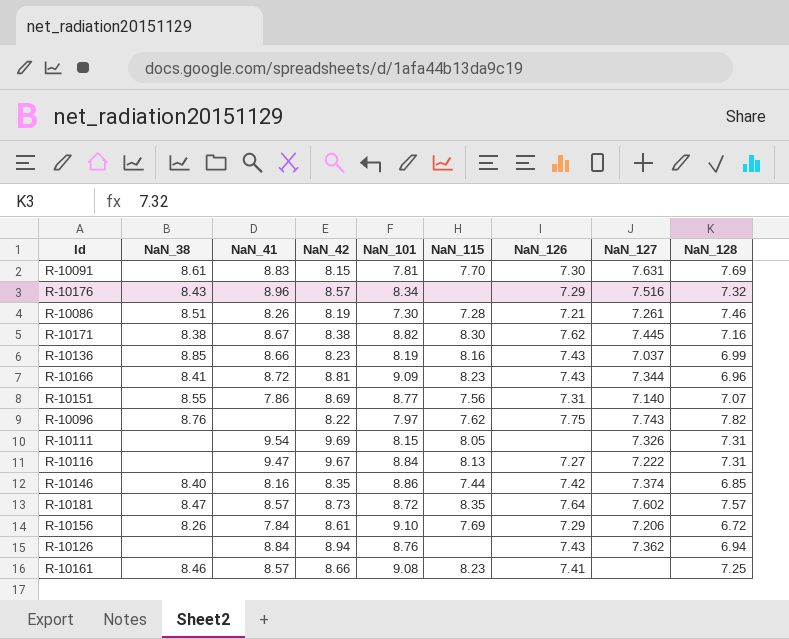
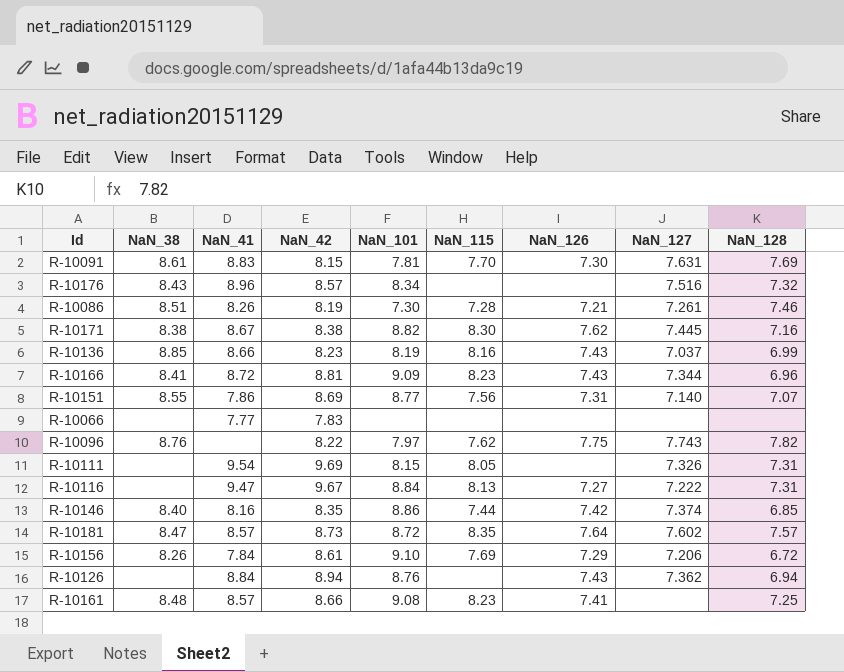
R-10176 | NaN_126: 7.29 -> none
row R-10066: none -> none | 7.77 | 7.83 | none | none | none | none | none
R-10161 | NaN_38: 8.46 -> 8.48

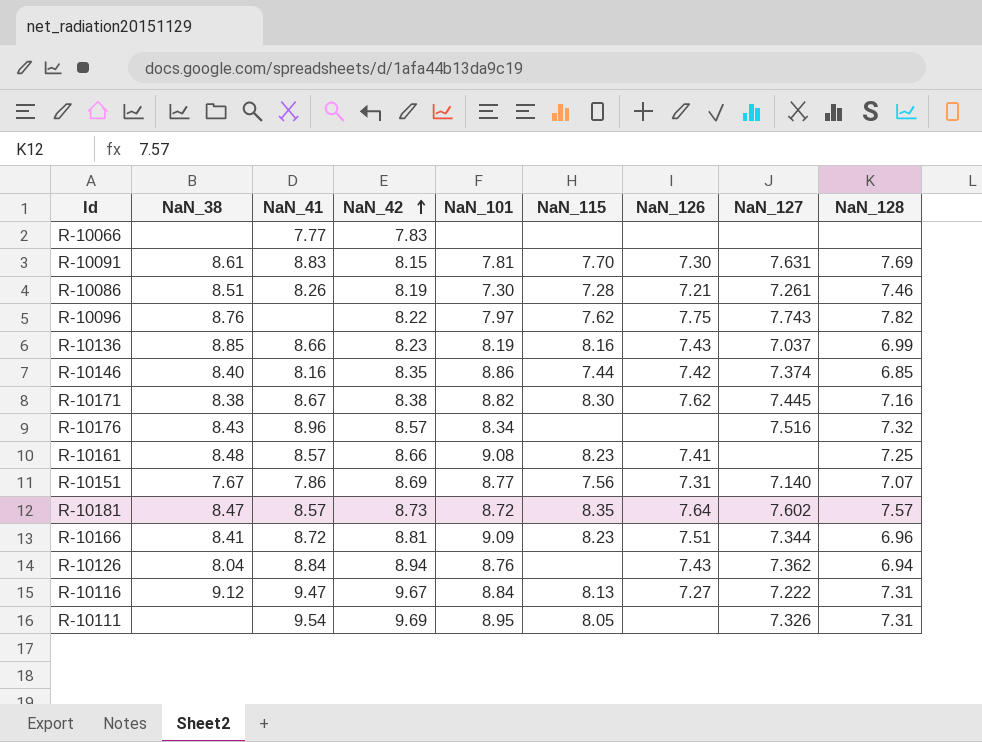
row order: none -> NaN_42 ascending
row R-10156: 8.26 | 7.84 | 8.61 | 9.10 | 7.69 | 7.29 | 7.206 | 6.72 -> none
R-10151 | NaN_38: 8.55 -> 7.67
R-10166 | NaN_126: 7.43 -> 7.51
R-10126 | NaN_38: none -> 8.04
R-10116 | NaN_38: none -> 9.12
R-10111 | NaN_101: 8.15 -> 8.95

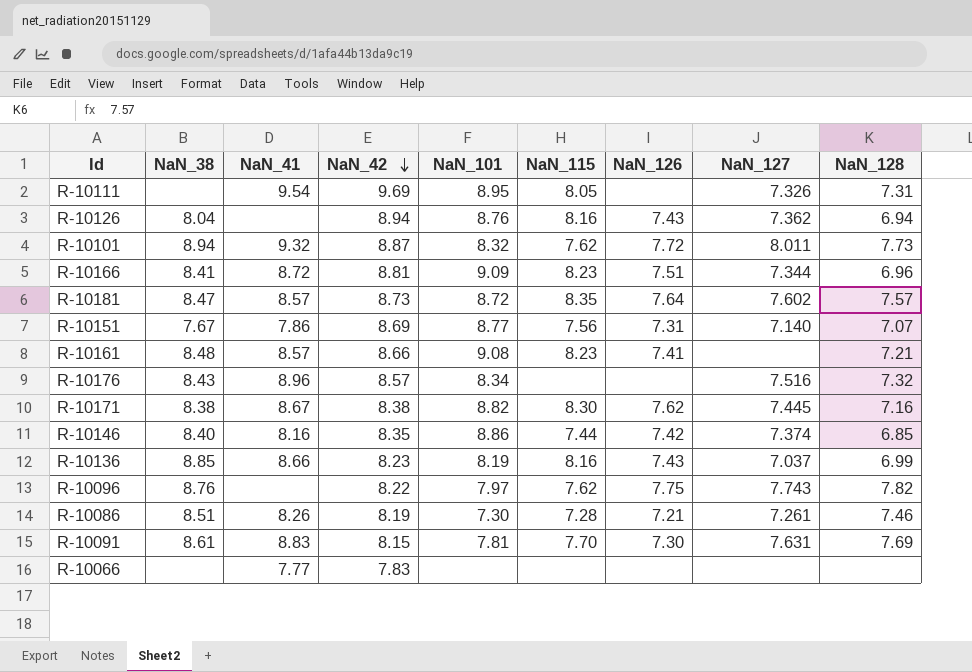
row order: NaN_42 ascending -> NaN_42 descending
row R-10116: 9.12 | 9.47 | 9.67 | 8.84 | 8.13 | 7.27 | 7.222 | 7.31 -> none
R-10126 | NaN_41: 8.84 -> none
R-10126 | NaN_115: none -> 8.16
row R-10101: none -> 8.94 | 9.32 | 8.87 | 8.32 | 7.62 | 7.72 | 8.011 | 7.73
R-10161 | NaN_128: 7.25 -> 7.21

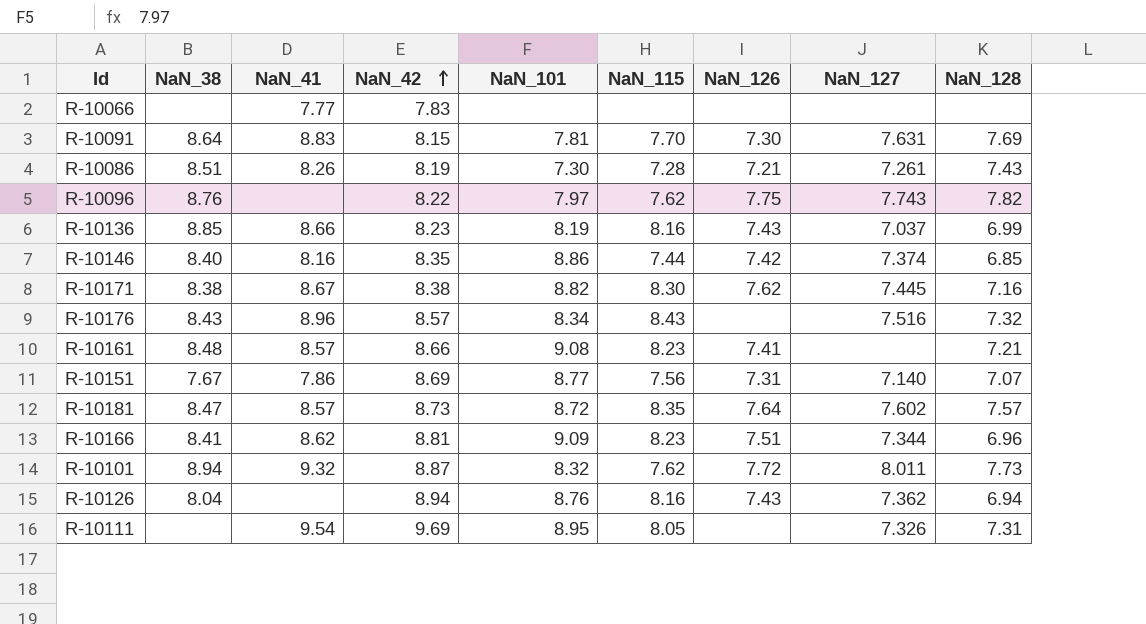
row order: NaN_42 descending -> NaN_42 ascending
R-10091 | NaN_38: 8.61 -> 8.64
R-10086 | NaN_128: 7.46 -> 7.43
R-10176 | NaN_115: none -> 8.43
R-10166 | NaN_41: 8.72 -> 8.62

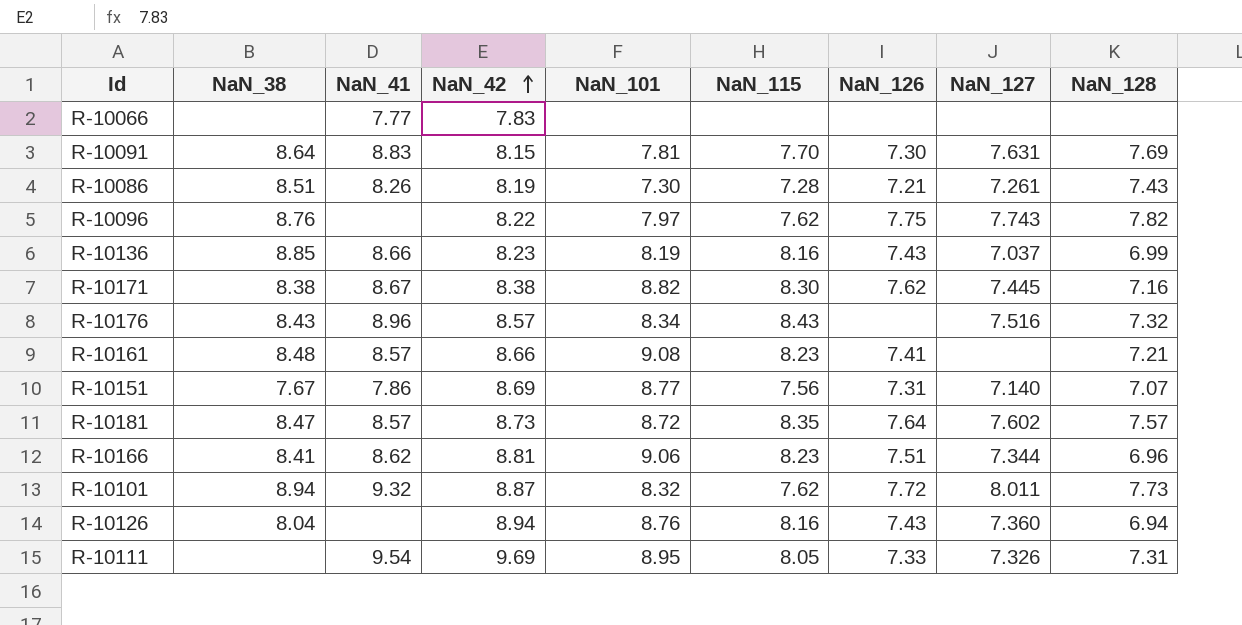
row R-10146: 8.40 | 8.16 | 8.35 | 8.86 | 7.44 | 7.42 | 7.374 | 6.85 -> none
R-10166 | NaN_101: 9.09 -> 9.06
R-10126 | NaN_127: 7.362 -> 7.360
R-10111 | NaN_126: none -> 7.33

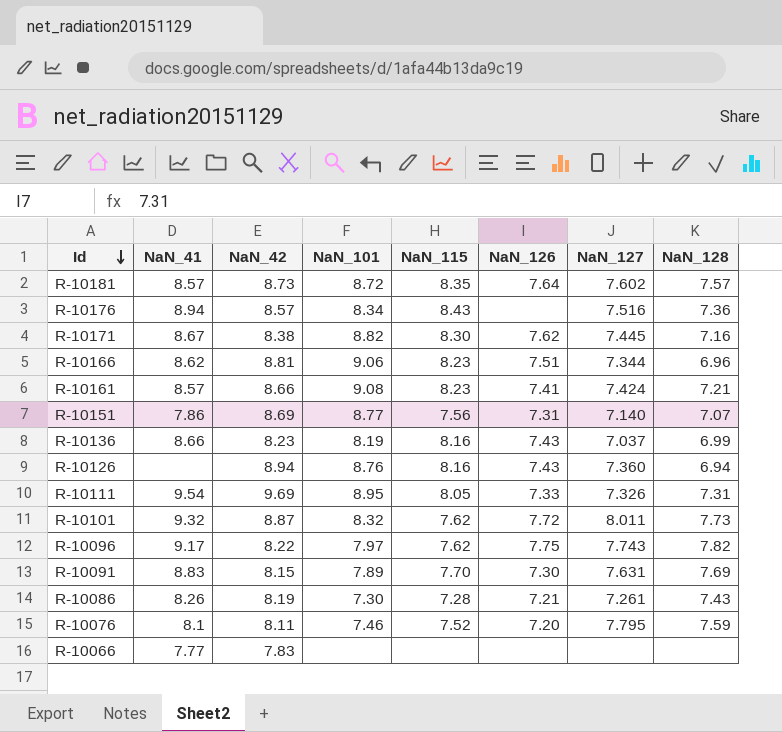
row order: NaN_42 ascending -> Id descending
column NaN_38 | position: 2 -> none
R-10176 | NaN_41: 8.96 -> 8.94
R-10176 | NaN_128: 7.32 -> 7.36
R-10161 | NaN_127: none -> 7.424
R-10096 | NaN_41: none -> 9.17
R-10091 | NaN_101: 7.81 -> 7.89
row R-10076: none -> 8.1 | 8.11 | 7.46 | 7.52 | 7.20 | 7.795 | 7.59

